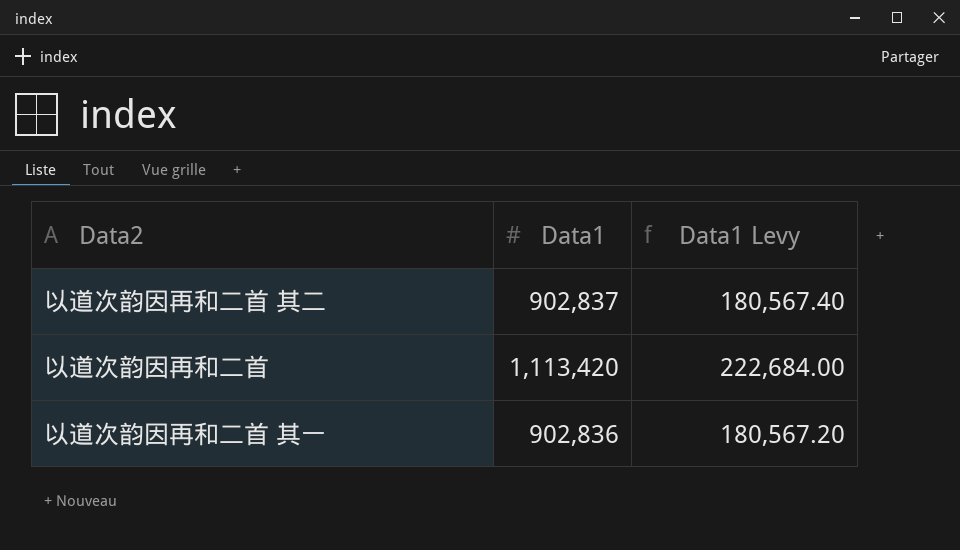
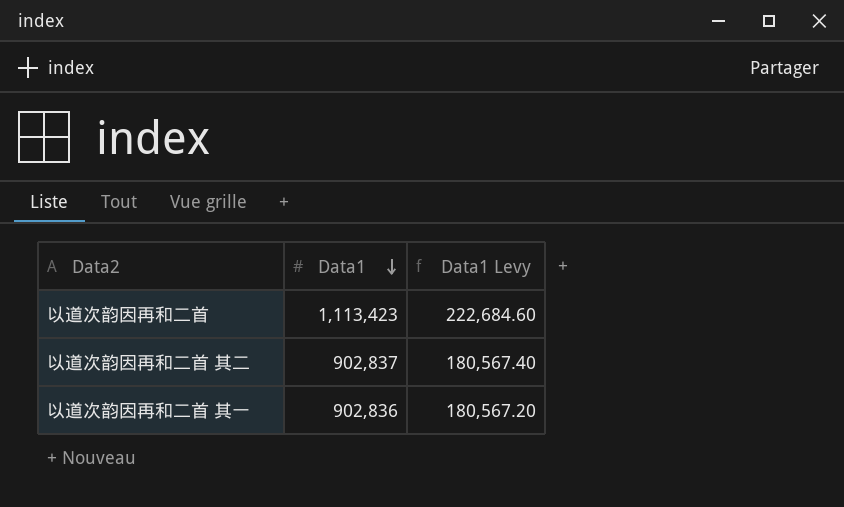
row order: none -> Data1 descending
以道次韵因再和二首 | Data1: 1,113,420 -> 1,113,423
以道次韵因再和二首 | Data1 Levy: 222,684.00 -> 222,684.60

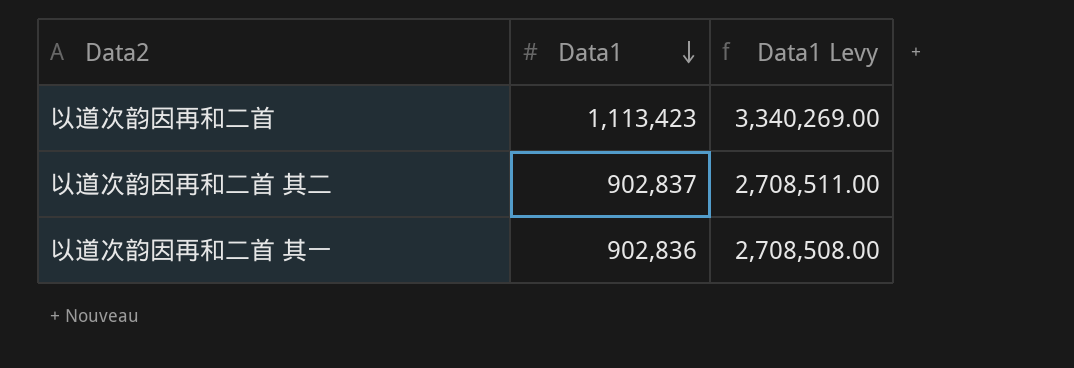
column Data1 Levy | formula: [Data1] * 0.2 -> [Data1] * 3

